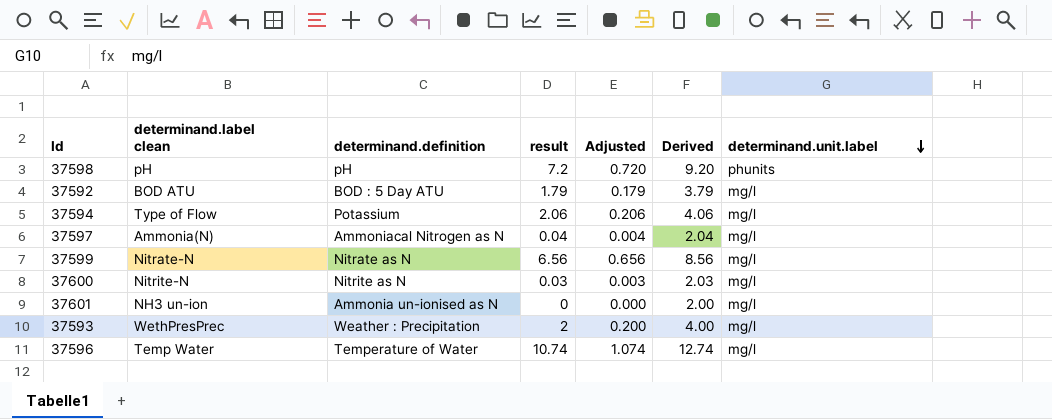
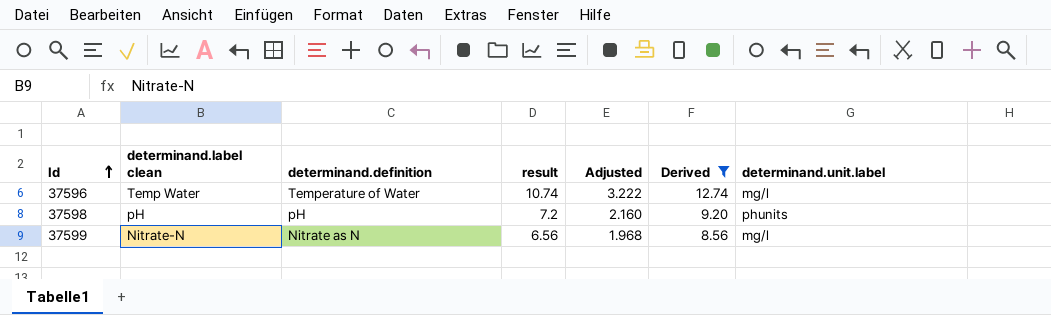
filter: none -> Derived >= 8.56
row order: determinand.unit.label descending -> Id ascending
column Adjusted | formula: [result] * 0.1 -> [result] * 0.3

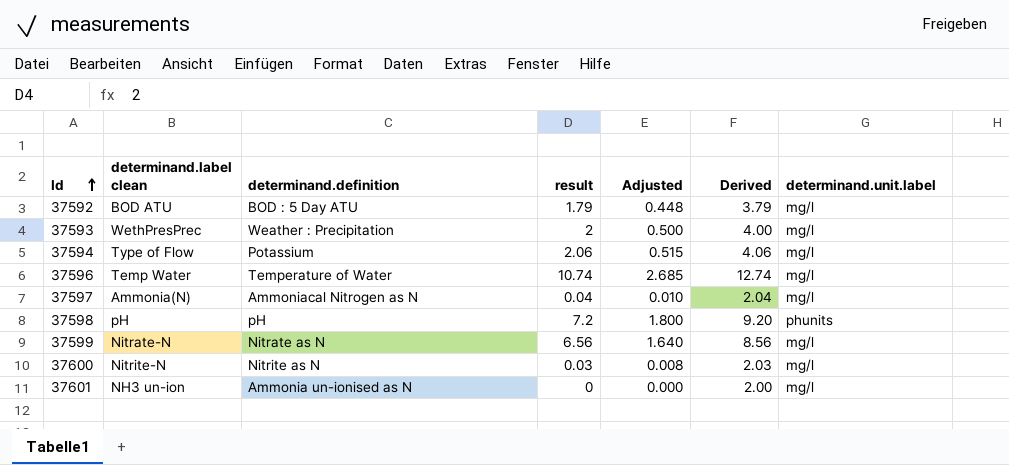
filter: Derived >= 8.56 -> none
column Adjusted | formula: [result] * 0.3 -> [result] * 0.25

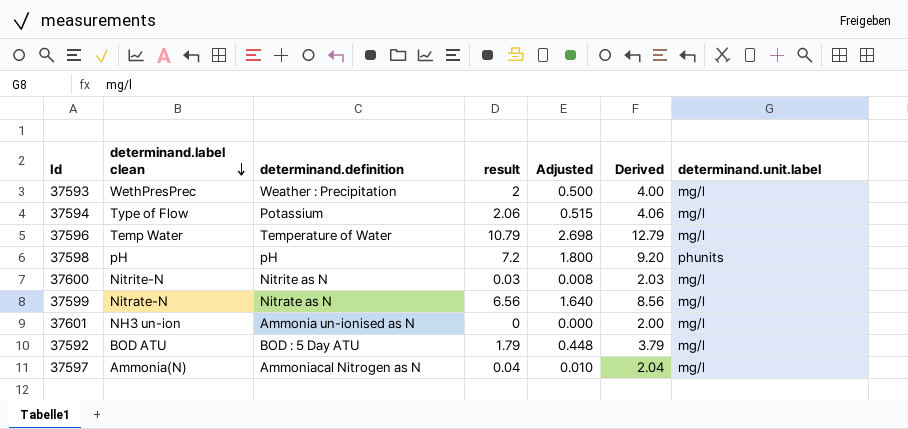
row order: Id ascending -> determinand.label clean descending
37596 | result: 10.74 -> 10.79
37596 | Adjusted: 2.685 -> 2.698
37596 | Derived: 12.74 -> 12.79

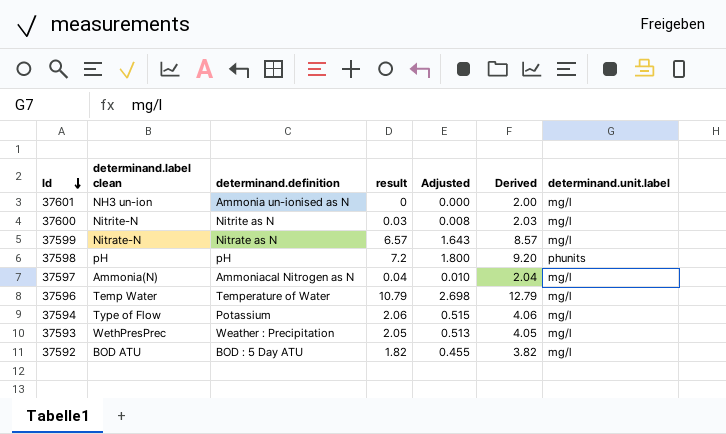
row order: determinand.label clean descending -> Id descending
37599 | result: 6.56 -> 6.57
37599 | Adjusted: 1.640 -> 1.643
37599 | Derived: 8.56 -> 8.57
37593 | result: 2 -> 2.05
37593 | Adjusted: 0.500 -> 0.513
37593 | Derived: 4.00 -> 4.05
37592 | result: 1.79 -> 1.82
37592 | Adjusted: 0.448 -> 0.455
37592 | Derived: 3.79 -> 3.82

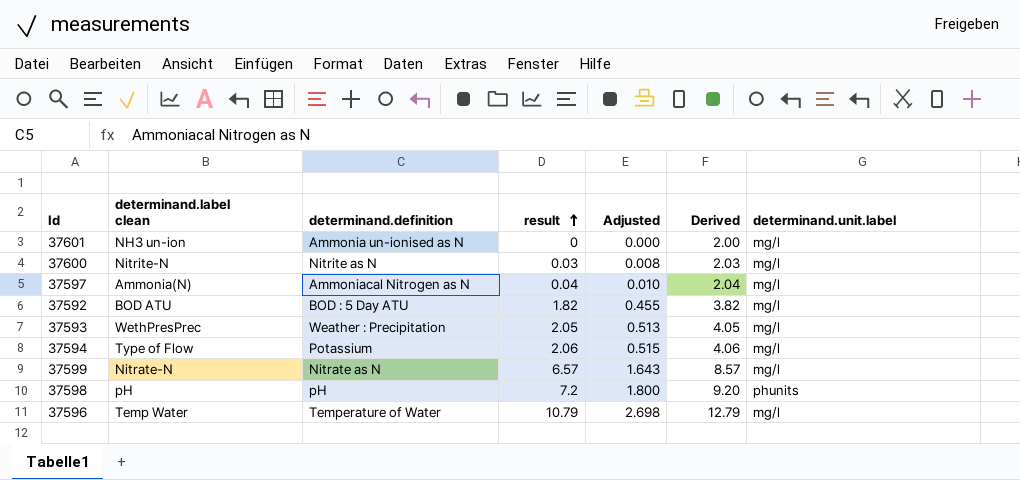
row order: Id descending -> result ascending

